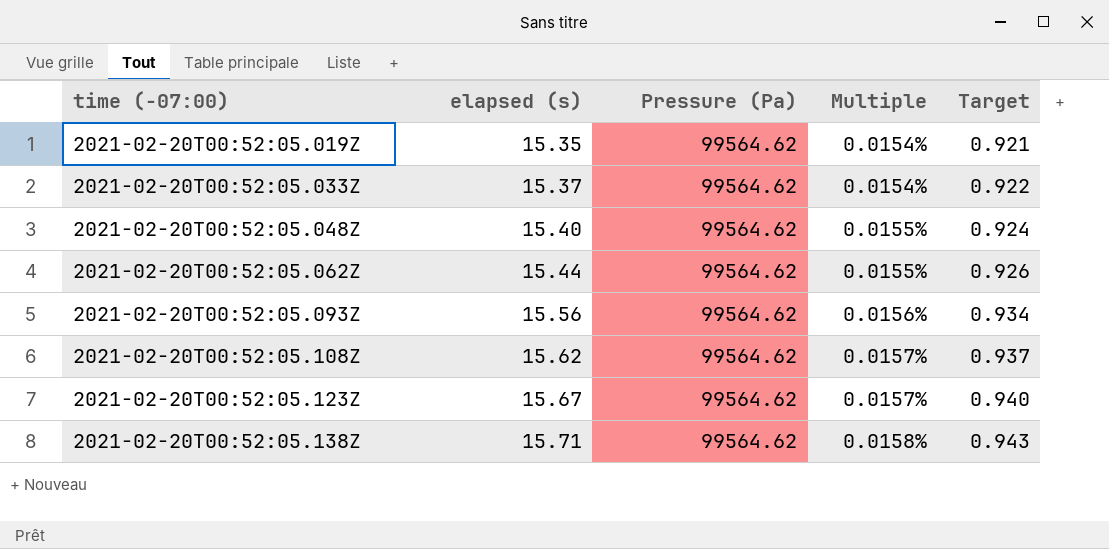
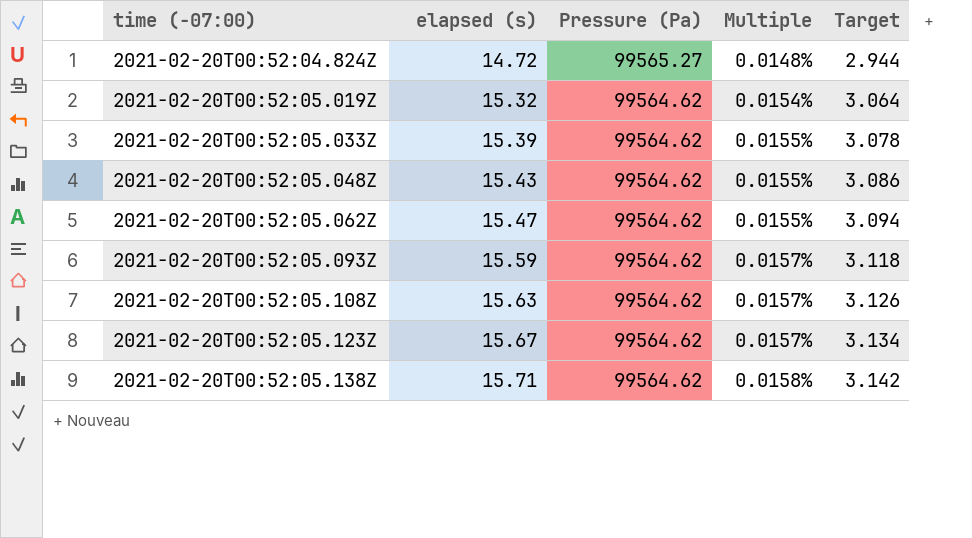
column Target | formula: [elapsed (s)] * 0.06 -> [elapsed (s)] * 0.2
row 2021-02-20T00:52:04.824Z: none -> 14.72 | 99565.27 | 0.0148% | 2.944
2021-02-20T00:52:05.019Z | elapsed (s): 15.35 -> 15.32
2021-02-20T00:52:05.033Z | elapsed (s): 15.37 -> 15.39
2021-02-20T00:52:05.033Z | Multiple: 0.0154% -> 0.0155%
2021-02-20T00:52:05.048Z | elapsed (s): 15.40 -> 15.43
2021-02-20T00:52:05.062Z | elapsed (s): 15.44 -> 15.47
2021-02-20T00:52:05.093Z | elapsed (s): 15.56 -> 15.59
2021-02-20T00:52:05.093Z | Multiple: 0.0156% -> 0.0157%
2021-02-20T00:52:05.108Z | elapsed (s): 15.62 -> 15.63

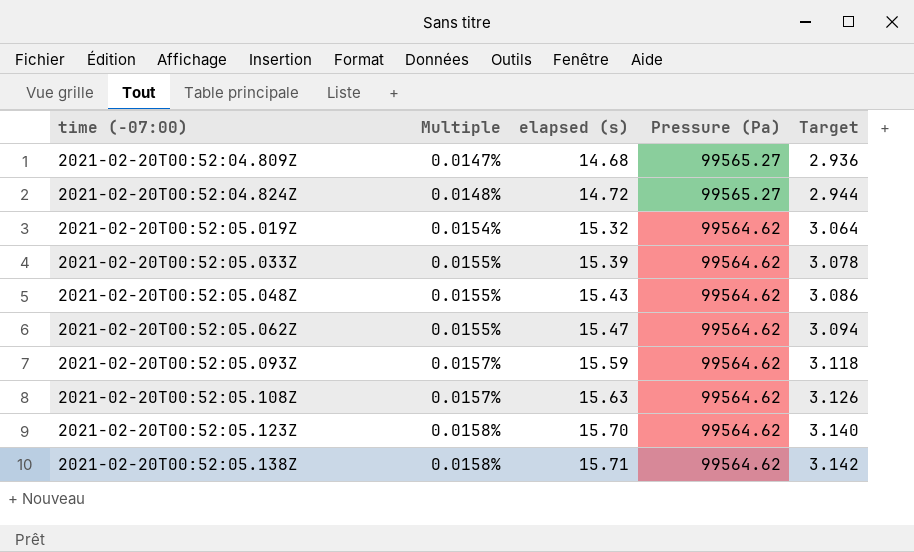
column Multiple | position: 4 -> 2
row 2021-02-20T00:52:04.809Z: none -> 0.0147% | 14.68 | 99565.27 | 2.936
2021-02-20T00:52:05.123Z | Multiple: 0.0157% -> 0.0158%
2021-02-20T00:52:05.123Z | elapsed (s): 15.67 -> 15.70
2021-02-20T00:52:05.123Z | Target: 3.134 -> 3.140

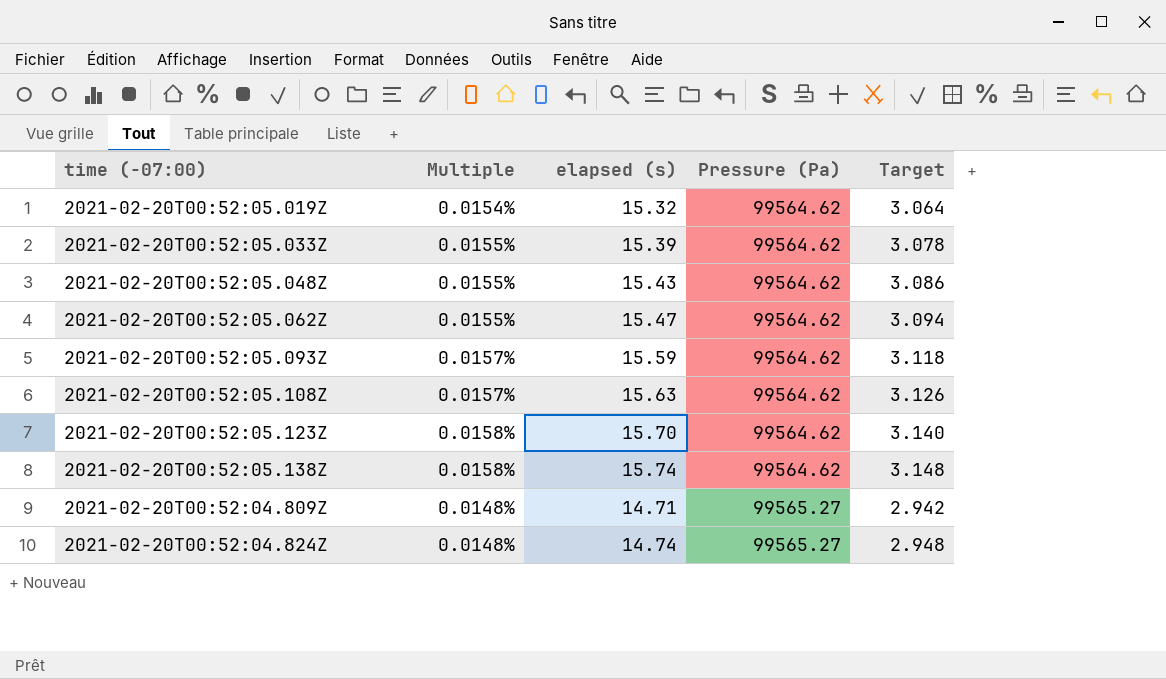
row order: time (-07:00) ascending -> Pressure (Pa) ascending
2021-02-20T00:52:05.138Z | elapsed (s): 15.71 -> 15.74
2021-02-20T00:52:05.138Z | Target: 3.142 -> 3.148
2021-02-20T00:52:04.809Z | Multiple: 0.0147% -> 0.0148%
2021-02-20T00:52:04.809Z | elapsed (s): 14.68 -> 14.71
2021-02-20T00:52:04.809Z | Target: 2.936 -> 2.942
2021-02-20T00:52:04.824Z | elapsed (s): 14.72 -> 14.74
2021-02-20T00:52:04.824Z | Target: 2.944 -> 2.948

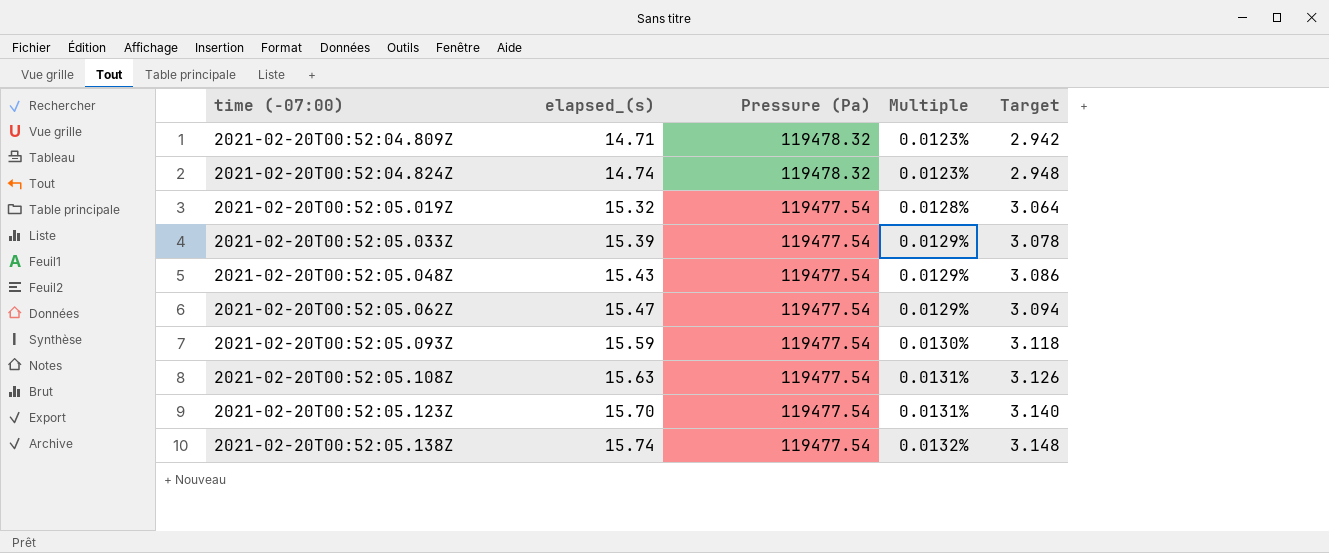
row order: Pressure (Pa) ascending -> time (-07:00) ascending
column name: elapsed (s) -> elapsed_(s)
column Multiple | position: 2 -> 4
2021-02-20T00:52:04.809Z | Pressure (Pa): 99565.27 -> 119478.32
2021-02-20T00:52:04.809Z | Multiple: 0.0148% -> 0.0123%
2021-02-20T00:52:04.824Z | Pressure (Pa): 99565.27 -> 119478.32
2021-02-20T00:52:04.824Z | Multiple: 0.0148% -> 0.0123%
2021-02-20T00:52:05.019Z | Pressure (Pa): 99564.62 -> 119477.54
2021-02-20T00:52:05.019Z | Multiple: 0.0154% -> 0.0128%
2021-02-20T00:52:05.033Z | Pressure (Pa): 99564.62 -> 119477.54
2021-02-20T00:52:05.033Z | Multiple: 0.0155% -> 0.0129%
2021-02-20T00:52:05.048Z | Pressure (Pa): 99564.62 -> 119477.54
2021-02-20T00:52:05.048Z | Multiple: 0.0155% -> 0.0129%
2021-02-20T00:52:05.062Z | Pressure (Pa): 99564.62 -> 119477.54
2021-02-20T00:52:05.062Z | Multiple: 0.0155% -> 0.0129%
2021-02-20T00:52:05.093Z | Pressure (Pa): 99564.62 -> 119477.54
2021-02-20T00:52:05.093Z | Multiple: 0.0157% -> 0.0130%
2021-02-20T00:52:05.108Z | Pressure (Pa): 99564.62 -> 119477.54
2021-02-20T00:52:05.108Z | Multiple: 0.0157% -> 0.0131%
2021-02-20T00:52:05.123Z | Pressure (Pa): 99564.62 -> 119477.54
2021-02-20T00:52:05.123Z | Multiple: 0.0158% -> 0.0131%
2021-02-20T00:52:05.138Z | Pressure (Pa): 99564.62 -> 119477.54
2021-02-20T00:52:05.138Z | Multiple: 0.0158% -> 0.0132%

